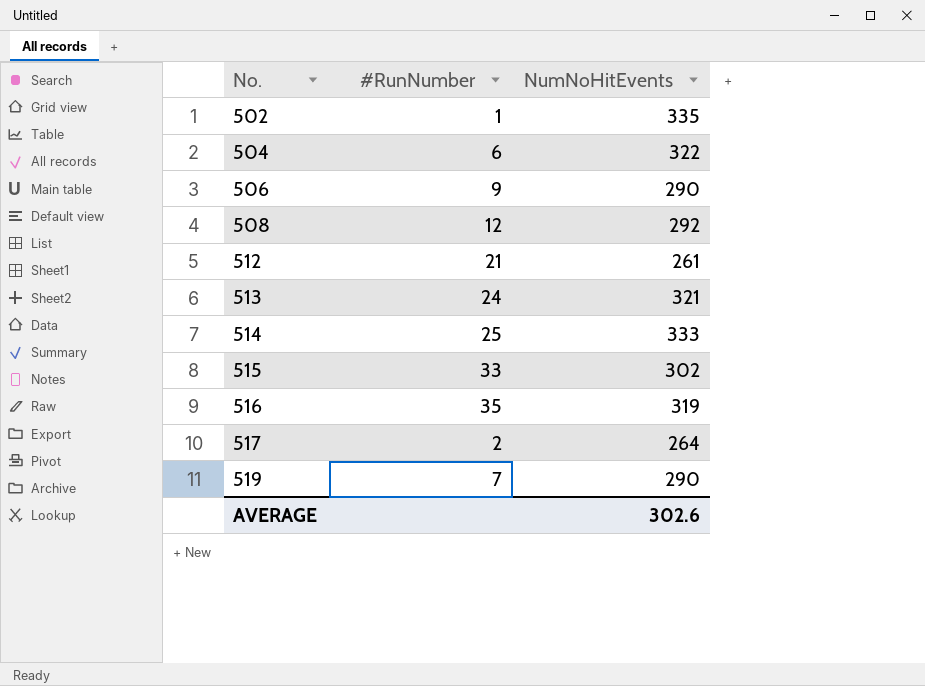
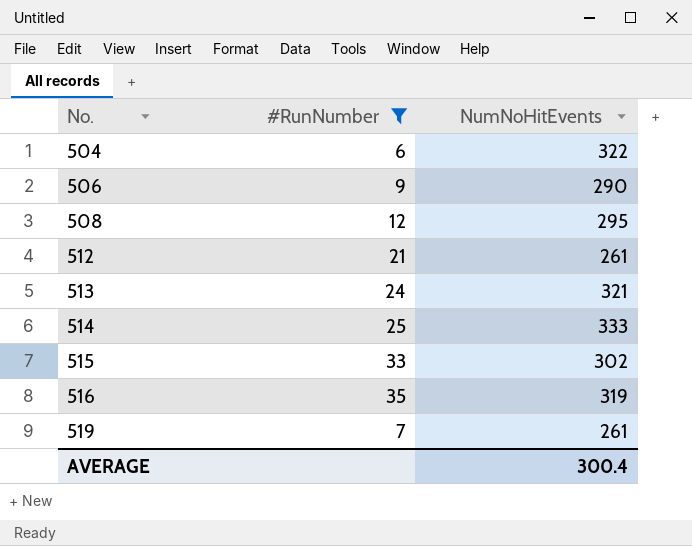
filter: none -> #RunNumber >= 6
508 | NumNoHitEvents: 292 -> 295
519 | NumNoHitEvents: 290 -> 261
AVERAGE | NumNoHitEvents: 302.6 -> 300.4

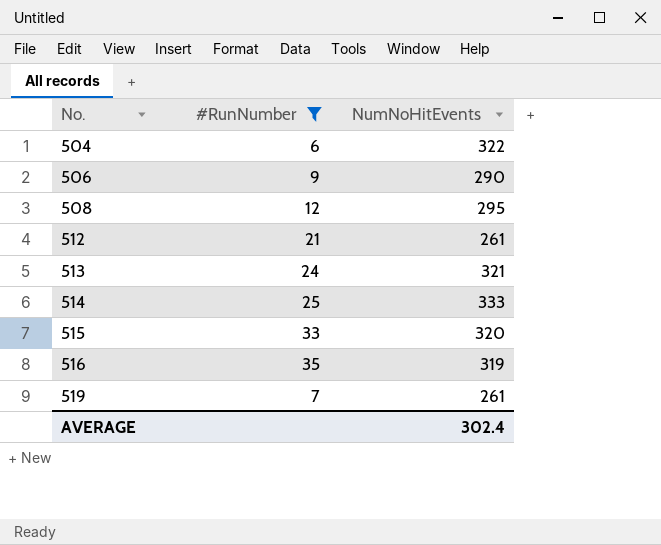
515 | NumNoHitEvents: 302 -> 320
AVERAGE | NumNoHitEvents: 300.4 -> 302.4

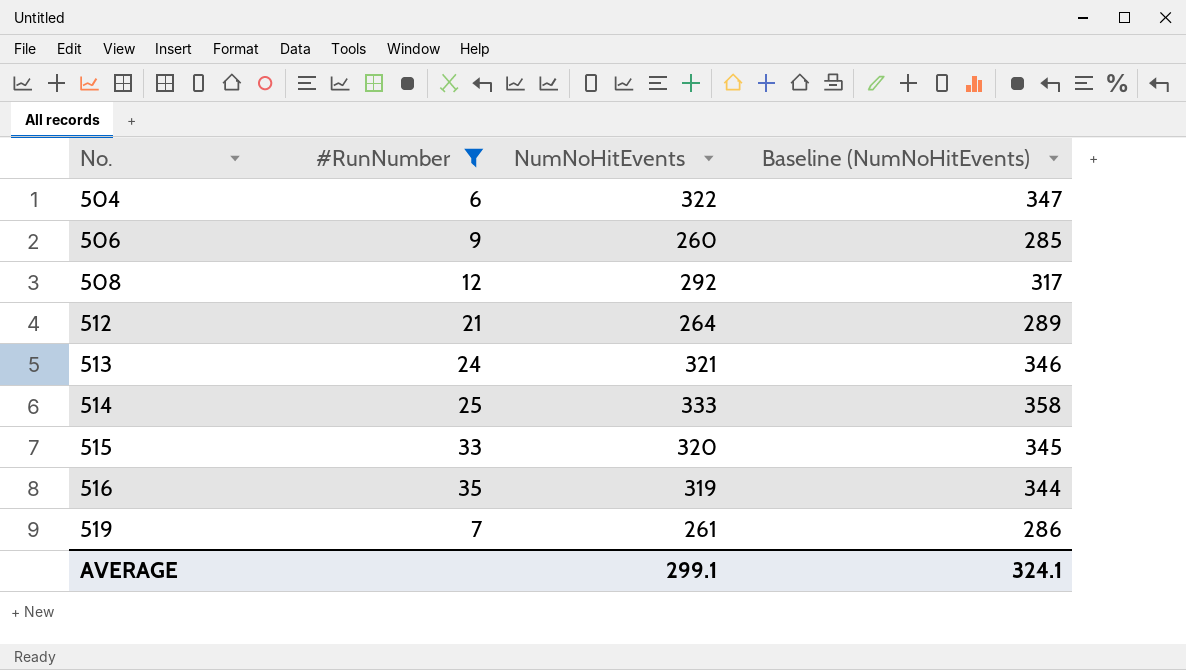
column Baseline (NumNoHitEvents) | formula: none -> [NumNoHitEvents] + 25
506 | NumNoHitEvents: 290 -> 260
508 | NumNoHitEvents: 295 -> 292
512 | NumNoHitEvents: 261 -> 264
AVERAGE | NumNoHitEvents: 302.4 -> 299.1

